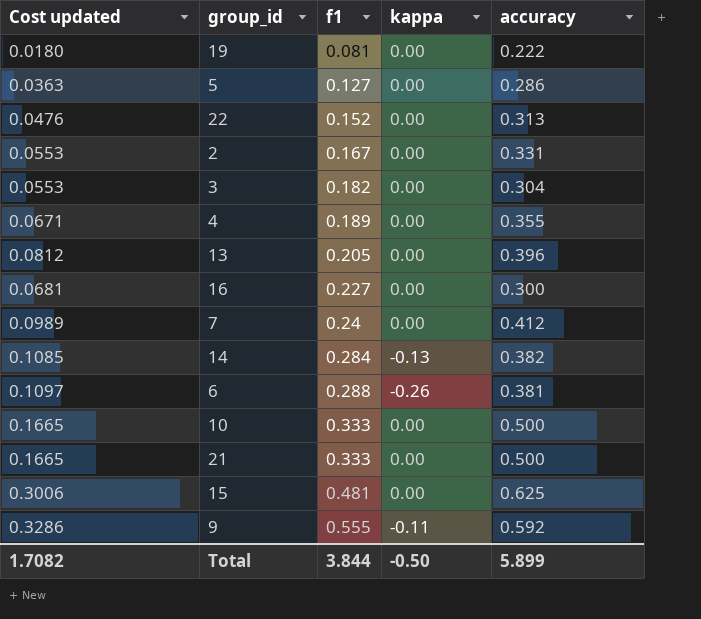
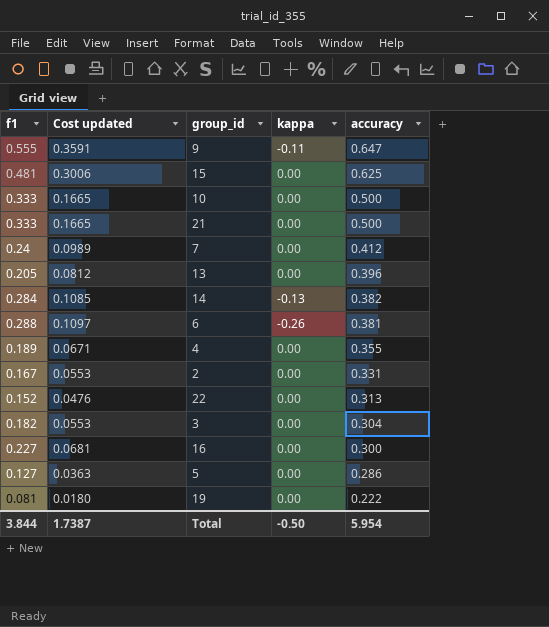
row order: f1 ascending -> accuracy descending
column f1 | position: 3 -> 1
9 | Cost updated: 0.3286 -> 0.3591
9 | accuracy: 0.592 -> 0.647
Total | Cost updated: 1.7082 -> 1.7387
Total | accuracy: 5.899 -> 5.954

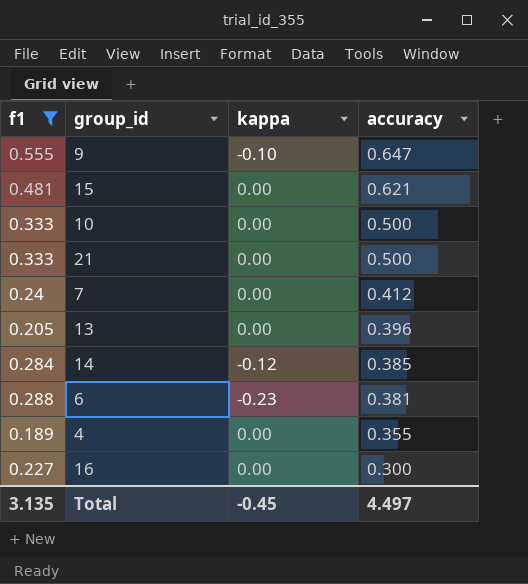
filter: none -> f1 >= 0.189
column Cost updated | formula: [f1] * [accuracy] -> none
9 | kappa: -0.11 -> -0.10
15 | accuracy: 0.625 -> 0.621
14 | kappa: -0.13 -> -0.12
14 | accuracy: 0.382 -> 0.385
6 | kappa: -0.26 -> -0.23
Total | f1: 3.844 -> 3.135
Total | kappa: -0.50 -> -0.45
Total | accuracy: 5.954 -> 4.497

